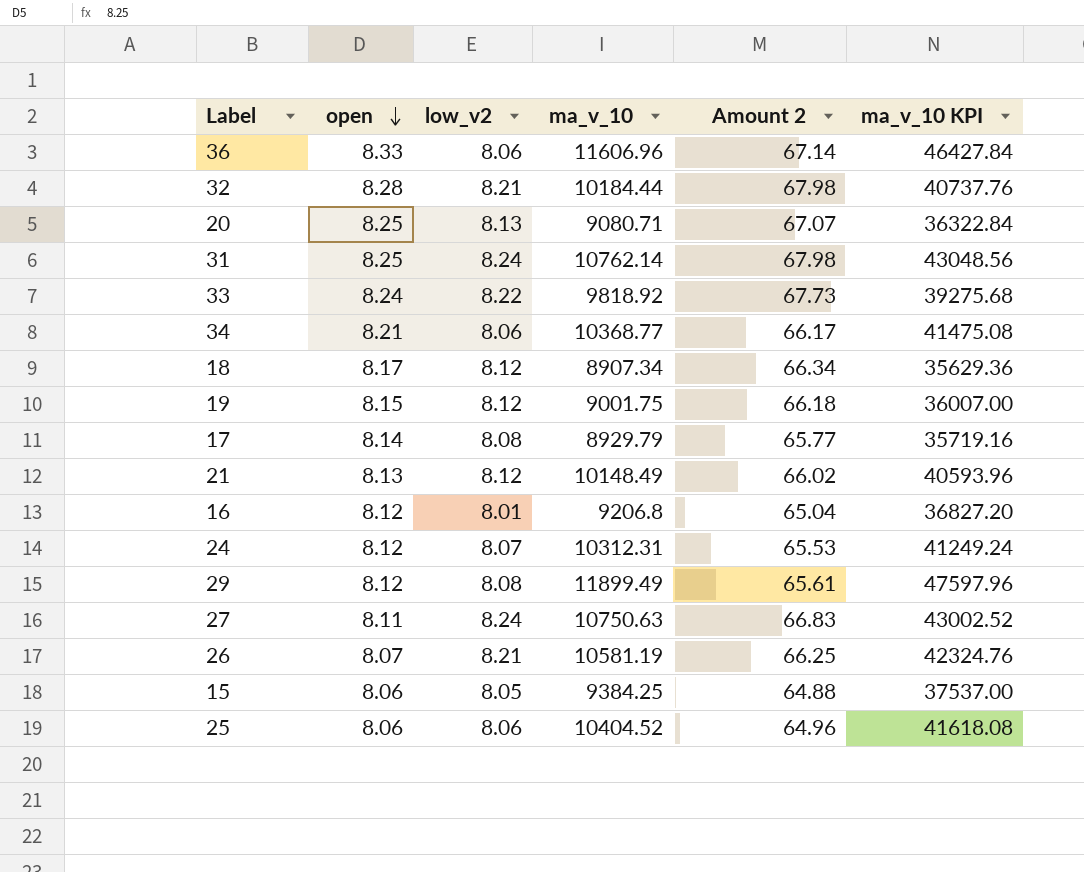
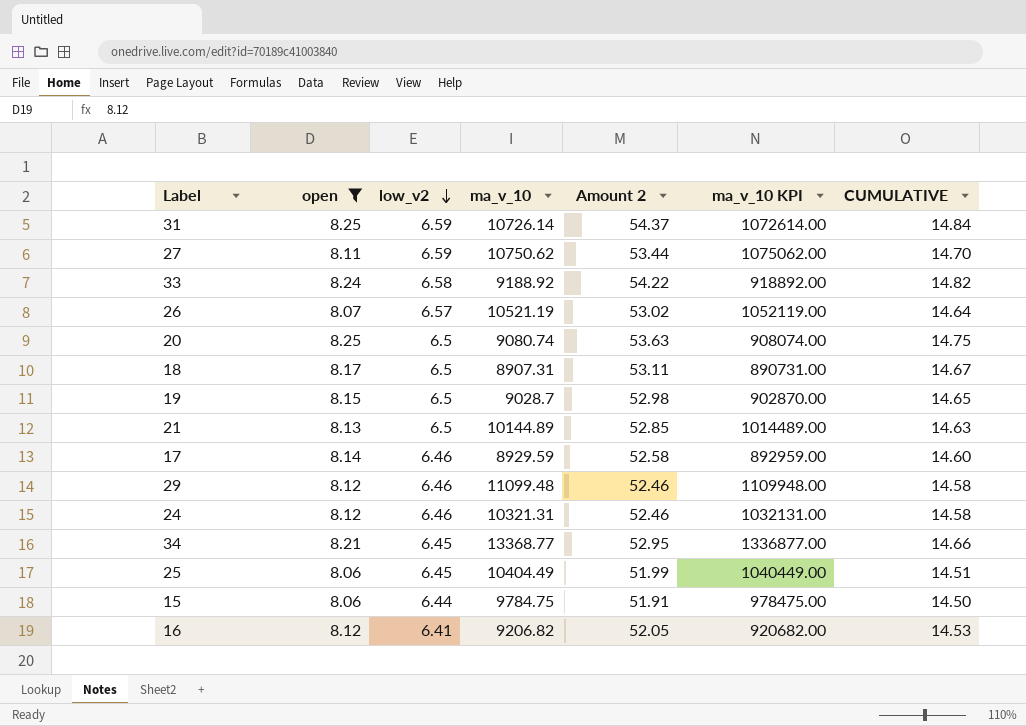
filter: none -> open <= 8.25
row order: open descending -> low_v2 descending
column ma_v_10 KPI | formula: [ma_v_10] * 4 -> [ma_v_10] * 100
column CUMULATIVE | formula: none -> [open] + [low_v2]
31 | low_v2: 8.24 -> 6.59
31 | ma_v_10: 10762.14 -> 10726.14
31 | Amount 2: 67.98 -> 54.37
27 | low_v2: 8.24 -> 6.59
27 | ma_v_10: 10750.63 -> 10750.62
27 | Amount 2: 66.83 -> 53.44
33 | low_v2: 8.22 -> 6.58
33 | ma_v_10: 9818.92 -> 9188.92
33 | Amount 2: 67.73 -> 54.22
26 | low_v2: 8.21 -> 6.57
26 | ma_v_10: 10581.19 -> 10521.19
26 | Amount 2: 66.25 -> 53.02
20 | low_v2: 8.13 -> 6.5
20 | ma_v_10: 9080.71 -> 9080.74
20 | Amount 2: 67.07 -> 53.63
18 | low_v2: 8.12 -> 6.5
18 | ma_v_10: 8907.34 -> 8907.31
18 | Amount 2: 66.34 -> 53.11
19 | low_v2: 8.12 -> 6.5
19 | ma_v_10: 9001.75 -> 9028.7
19 | Amount 2: 66.18 -> 52.98
21 | low_v2: 8.12 -> 6.5
21 | ma_v_10: 10148.49 -> 10144.89
21 | Amount 2: 66.02 -> 52.85
17 | low_v2: 8.08 -> 6.46
17 | ma_v_10: 8929.79 -> 8929.59
17 | Amount 2: 65.77 -> 52.58
29 | low_v2: 8.08 -> 6.46
29 | ma_v_10: 11899.49 -> 11099.48
29 | Amount 2: 65.61 -> 52.46
24 | low_v2: 8.07 -> 6.46
24 | ma_v_10: 10312.31 -> 10321.31
24 | Amount 2: 65.53 -> 52.46
34 | low_v2: 8.06 -> 6.45
34 | ma_v_10: 10368.77 -> 13368.77
34 | Amount 2: 66.17 -> 52.95
25 | low_v2: 8.06 -> 6.45
25 | ma_v_10: 10404.52 -> 10404.49
25 | Amount 2: 64.96 -> 51.99
15 | low_v2: 8.05 -> 6.44
15 | ma_v_10: 9384.25 -> 9784.75
15 | Amount 2: 64.88 -> 51.91
16 | low_v2: 8.01 -> 6.41
16 | ma_v_10: 9206.8 -> 9206.82
16 | Amount 2: 65.04 -> 52.05

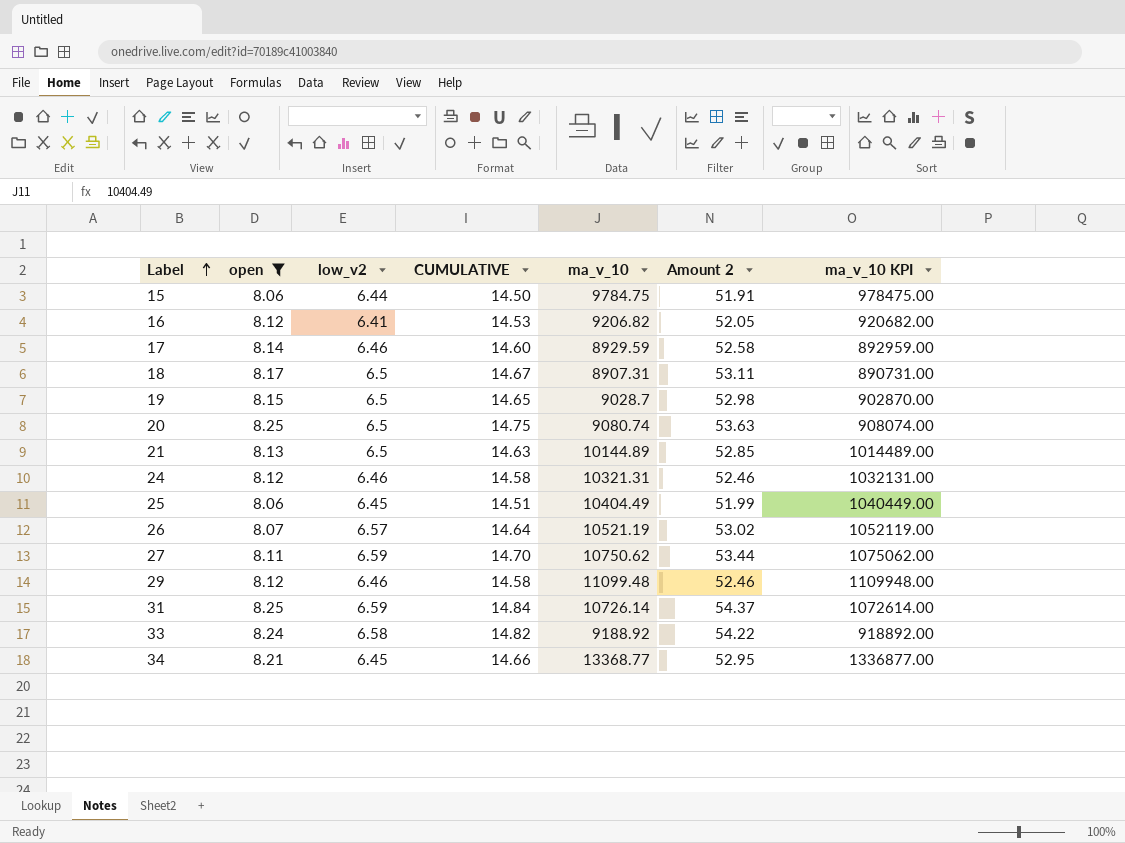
row order: low_v2 descending -> Label ascending
column CUMULATIVE | position: 7 -> 4

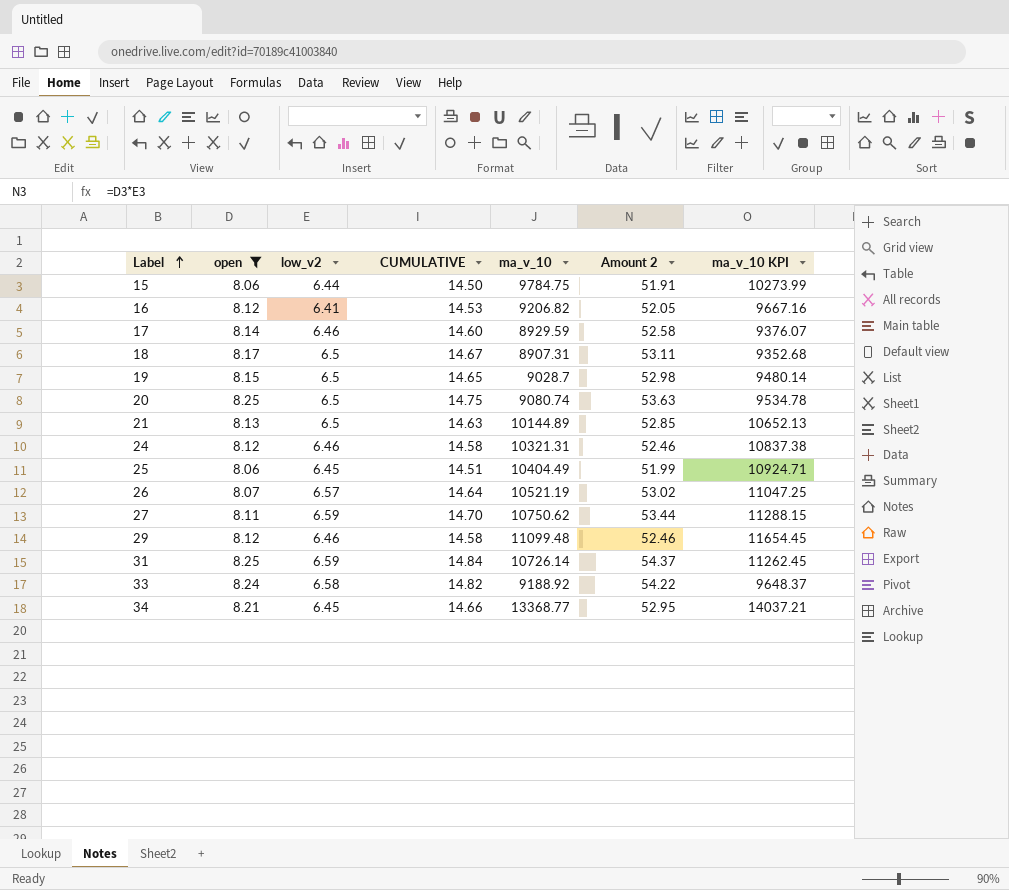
column ma_v_10 KPI | formula: [ma_v_10] * 100 -> [ma_v_10] * 1.05

